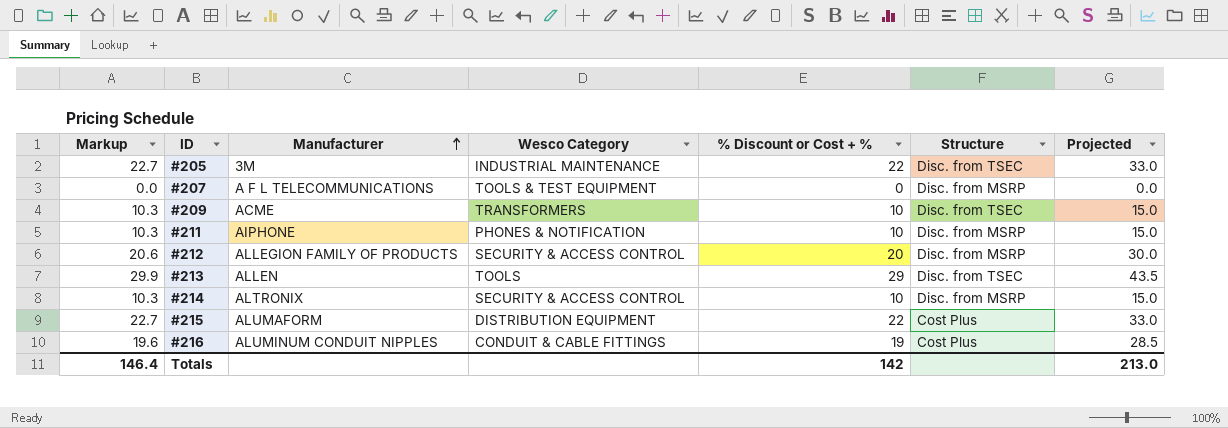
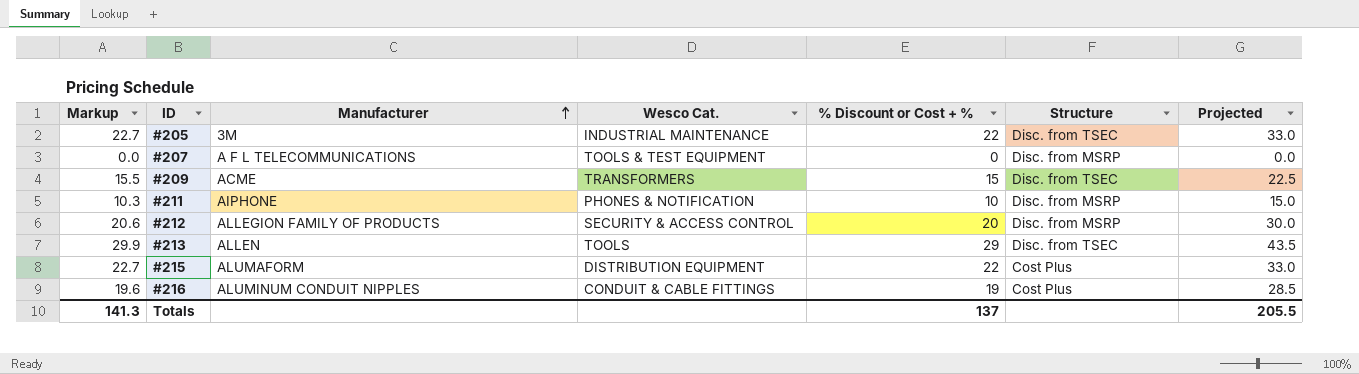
column name: Wesco Category -> Wesco Cat.
row #214: 10.3 | ALTRONIX | SECURITY & ACCESS CONTROL | 10 | Disc. from MSRP | 15.0 -> none
#209 | Markup: 10.3 -> 15.5
#209 | % Discount or Cost + %: 10 -> 15
#209 | Projected: 15.0 -> 22.5
Totals | Markup: 146.4 -> 141.3
Totals | % Discount or Cost + %: 142 -> 137
Totals | Projected: 213.0 -> 205.5

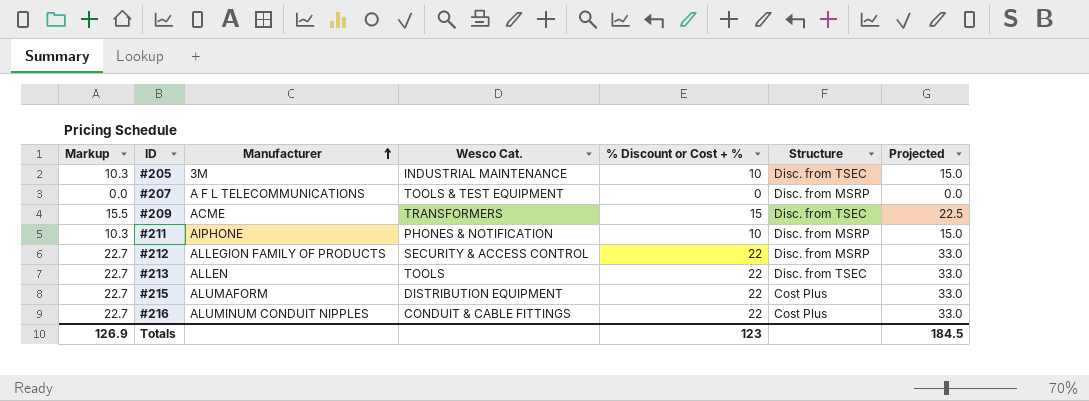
#205 | Markup: 22.7 -> 10.3
#205 | % Discount or Cost + %: 22 -> 10
#205 | Projected: 33.0 -> 15.0
#212 | Markup: 20.6 -> 22.7
#212 | % Discount or Cost + %: 20 -> 22
#212 | Projected: 30.0 -> 33.0
#213 | Markup: 29.9 -> 22.7
#213 | % Discount or Cost + %: 29 -> 22
#213 | Projected: 43.5 -> 33.0
#216 | Markup: 19.6 -> 22.7
#216 | % Discount or Cost + %: 19 -> 22
#216 | Projected: 28.5 -> 33.0
Totals | Markup: 141.3 -> 126.9
Totals | % Discount or Cost + %: 137 -> 123
Totals | Projected: 205.5 -> 184.5

